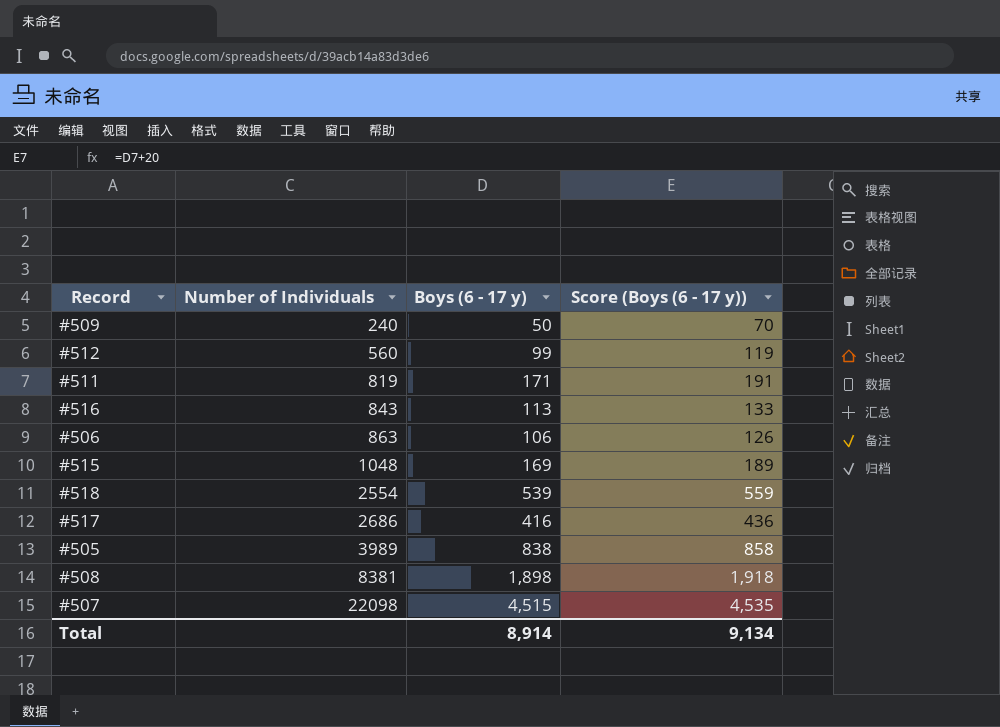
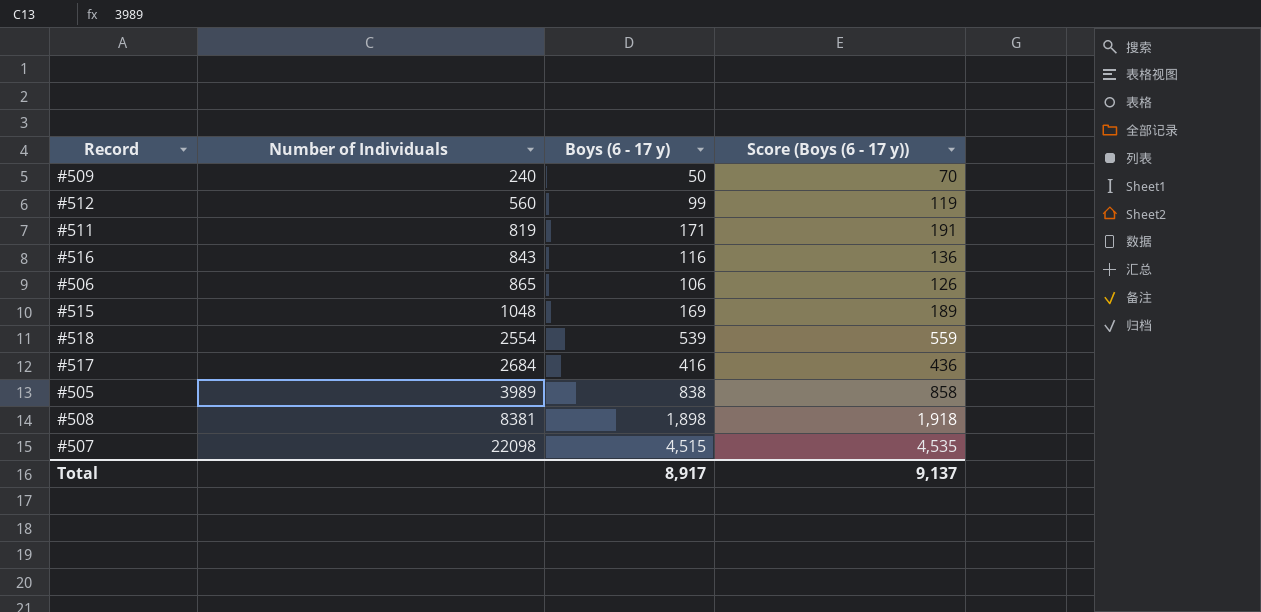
#516 | Boys (6 - 17 y): 113 -> 116
#516 | Score (Boys (6 - 17 y)): 133 -> 136
#506 | Number of Individuals: 863 -> 865
#517 | Number of Individuals: 2686 -> 2684
Total | Boys (6 - 17 y): 8,914 -> 8,917
Total | Score (Boys (6 - 17 y)): 9,134 -> 9,137

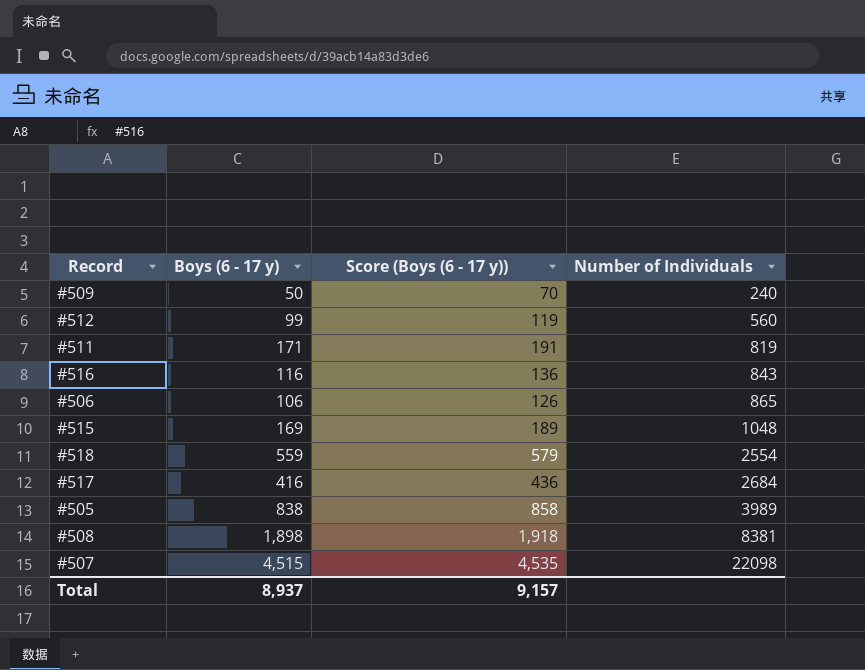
column Number of Individuals | position: 2 -> 4
#518 | Boys (6 - 17 y): 539 -> 559
#518 | Score (Boys (6 - 17 y)): 559 -> 579
Total | Boys (6 - 17 y): 8,917 -> 8,937
Total | Score (Boys (6 - 17 y)): 9,137 -> 9,157

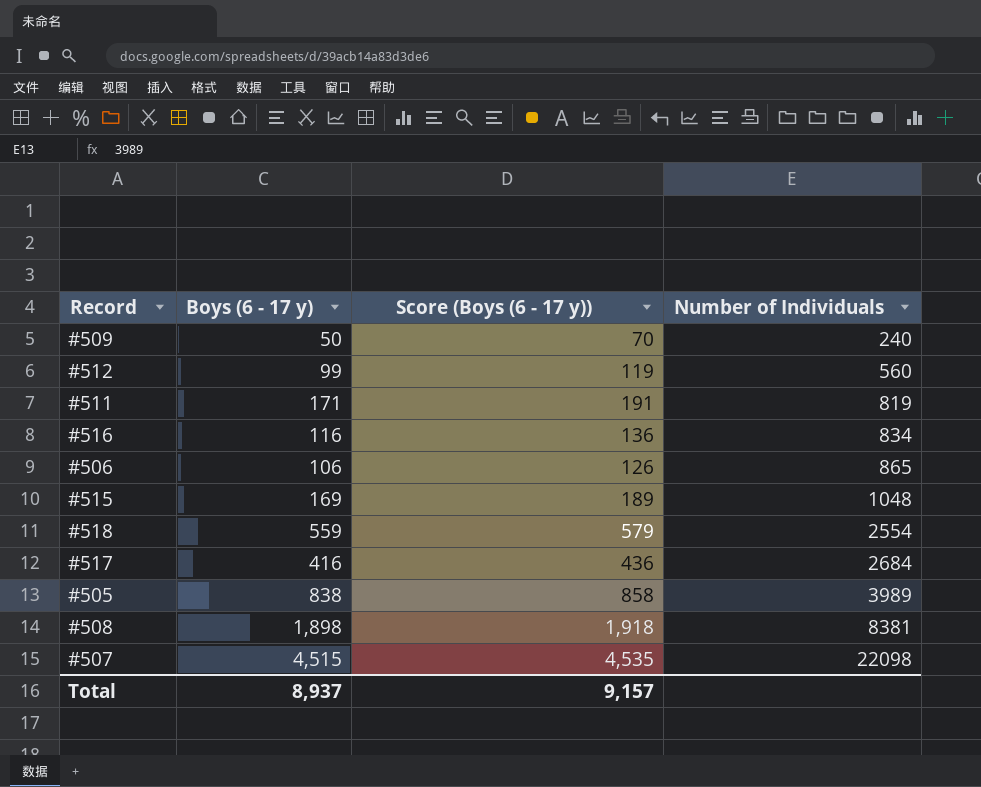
#516 | Number of Individuals: 843 -> 834

